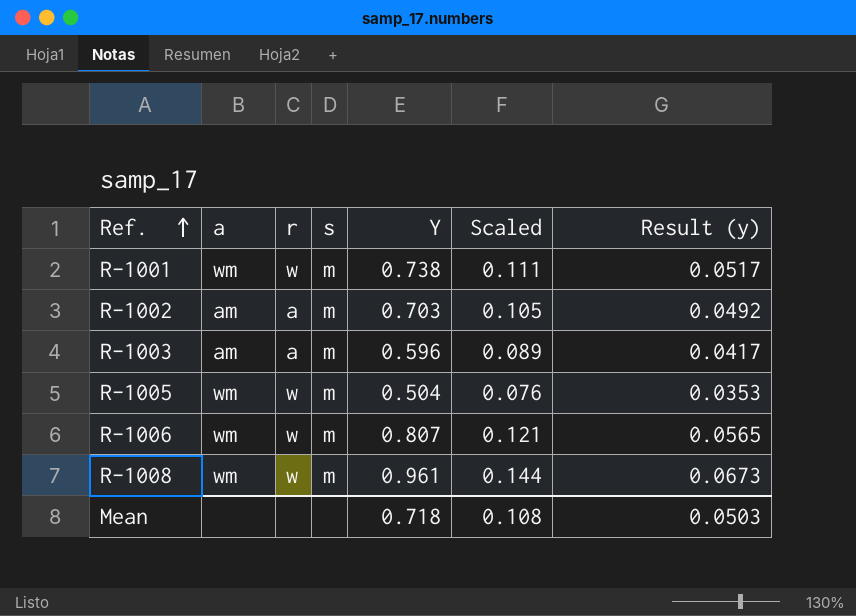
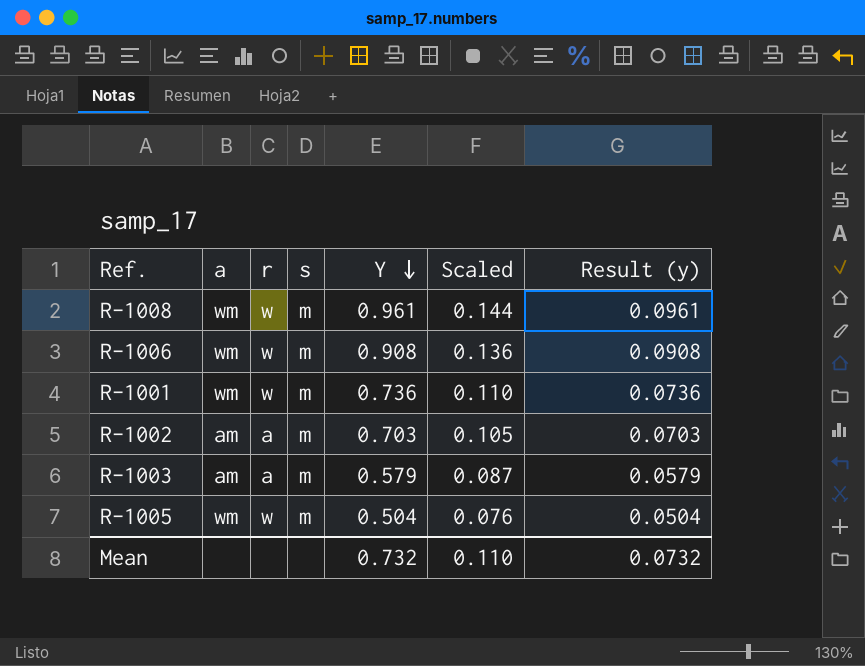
row order: Ref. ascending -> Y descending
column Result (y) | formula: [Y] * 0.07 -> [Y] * 0.1
R-1006 | Y: 0.807 -> 0.908
R-1006 | Scaled: 0.121 -> 0.136
R-1001 | Y: 0.738 -> 0.736
R-1001 | Scaled: 0.111 -> 0.110
R-1003 | Y: 0.596 -> 0.579
R-1003 | Scaled: 0.089 -> 0.087
Mean | Y: 0.718 -> 0.732
Mean | Scaled: 0.108 -> 0.110
Mean | Result (y): 0.0503 -> 0.0732

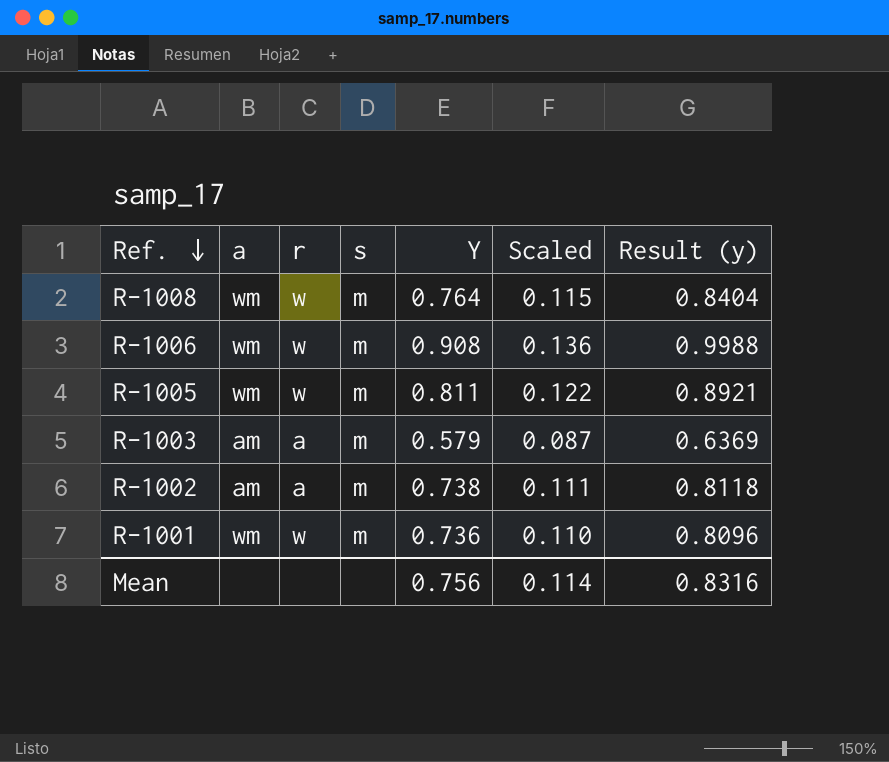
row order: Y descending -> Ref. descending
column Result (y) | formula: [Y] * 0.1 -> [Y] * 1.1
R-1008 | Y: 0.961 -> 0.764
R-1008 | Scaled: 0.144 -> 0.115
R-1005 | Y: 0.504 -> 0.811
R-1005 | Scaled: 0.076 -> 0.122
R-1002 | Y: 0.703 -> 0.738
R-1002 | Scaled: 0.105 -> 0.111
Mean | Y: 0.732 -> 0.756
Mean | Scaled: 0.110 -> 0.114
Mean | Result (y): 0.0732 -> 0.8316

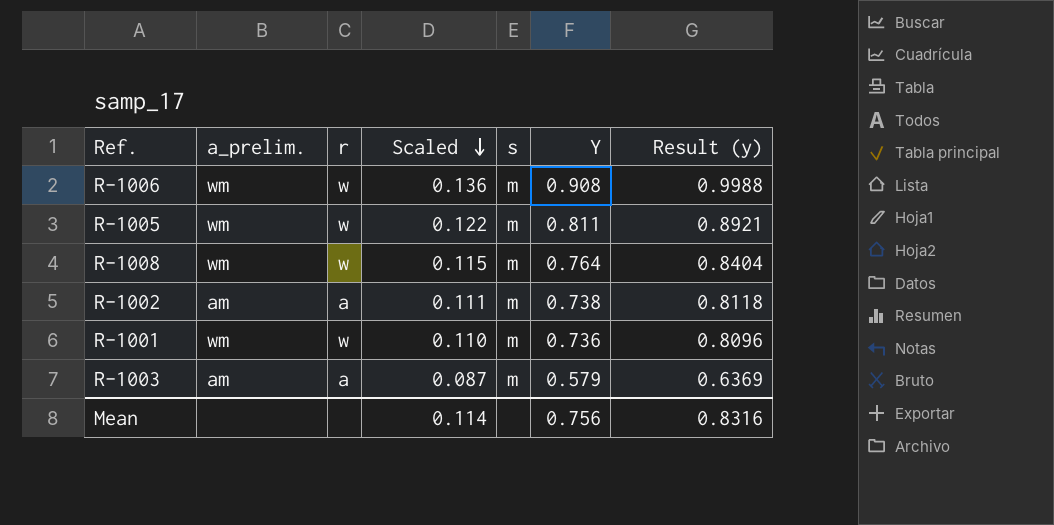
row order: Ref. descending -> Scaled descending
column name: a -> a_prelim.
column Scaled | position: 6 -> 4

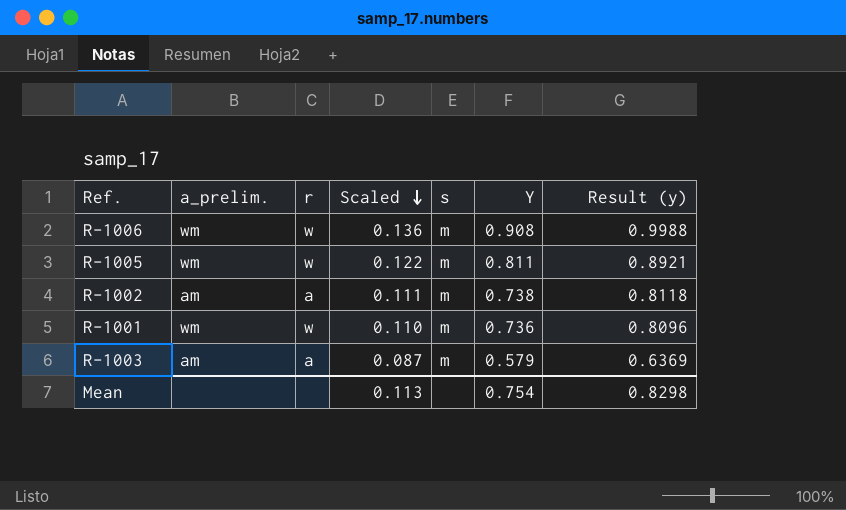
row R-1008: wm | w | 0.115 | m | 0.764 | 0.8404 -> none
Mean | Scaled: 0.114 -> 0.113
Mean | Y: 0.756 -> 0.754
Mean | Result (y): 0.8316 -> 0.8298

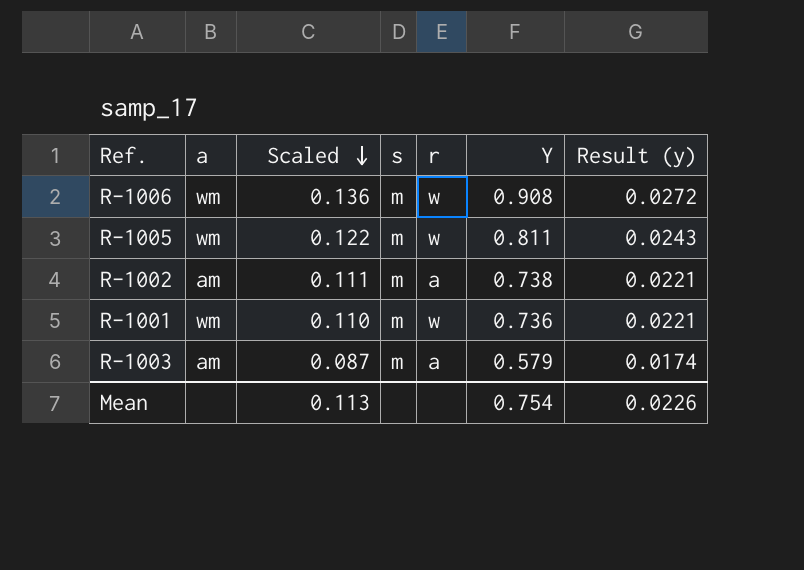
column name: a_prelim. -> a
column r | position: 3 -> 5
column Result (y) | formula: [Y] * 1.1 -> [Y] * 0.03
Mean | Result (y): 0.8298 -> 0.0226

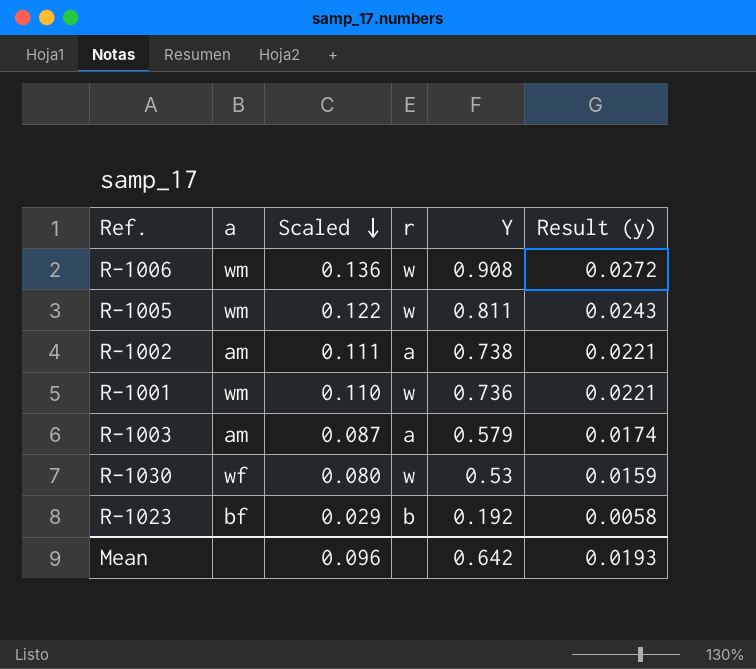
column s | position: 4 -> none
row R-1030: none -> wf | 0.080 | w | 0.53 | 0.0159
row R-1023: none -> bf | 0.029 | b | 0.192 | 0.0058
Mean | Scaled: 0.113 -> 0.096
Mean | Y: 0.754 -> 0.642
Mean | Result (y): 0.0226 -> 0.0193

